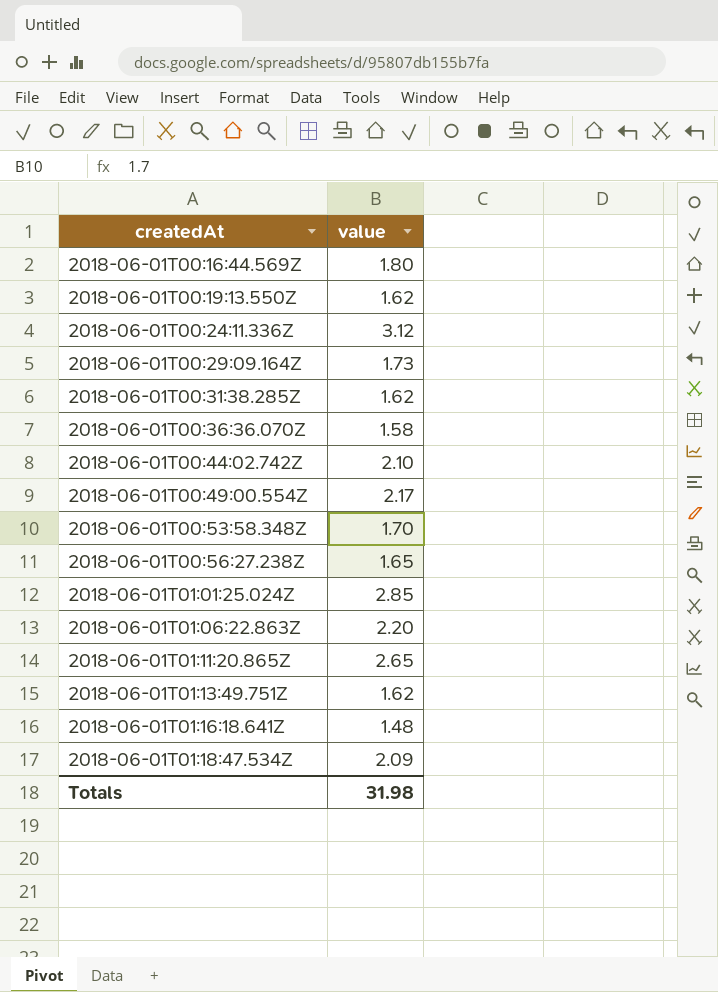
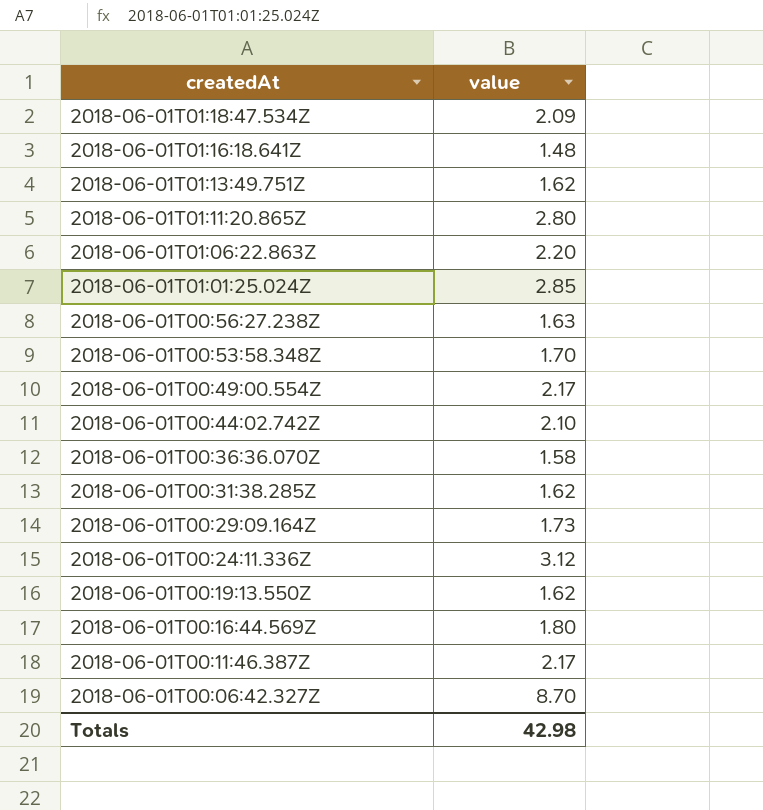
row order: createdAt ascending -> createdAt descending
2018-06-01T01:11:20.865Z | value: 2.65 -> 2.80
2018-06-01T00:56:27.238Z | value: 1.65 -> 1.63
row 2018-06-01T00:11:46.387Z: none -> 2.17
row 2018-06-01T00:06:42.327Z: none -> 8.70
Totals | value: 31.98 -> 42.98

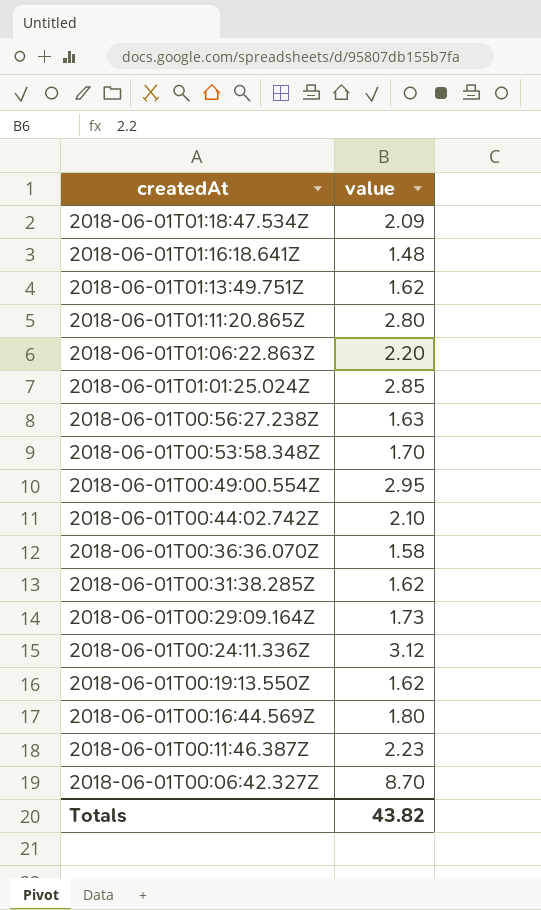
2018-06-01T00:49:00.554Z | value: 2.17 -> 2.95
2018-06-01T00:11:46.387Z | value: 2.17 -> 2.23
Totals | value: 42.98 -> 43.82

